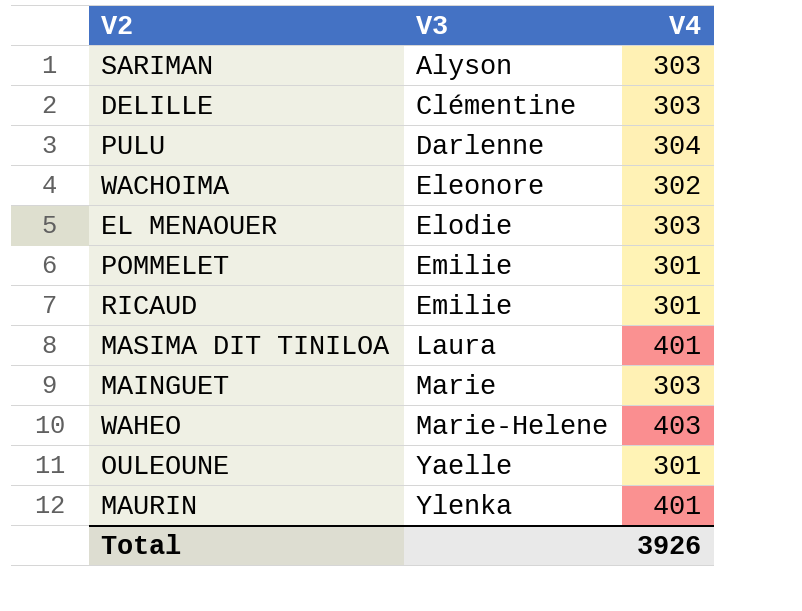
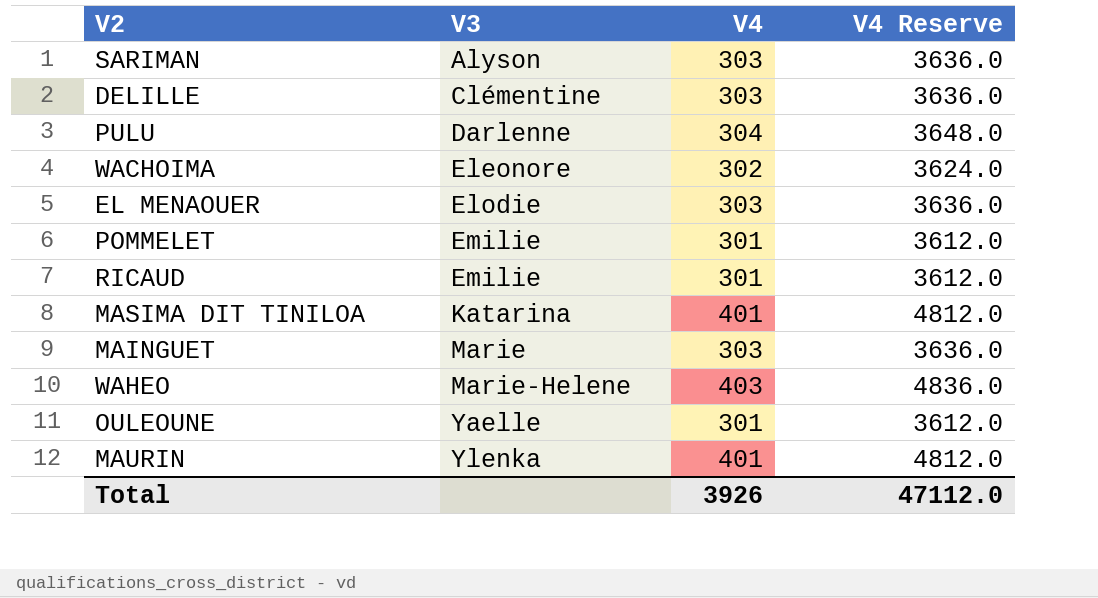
column V4 Reserve | formula: none -> [V4] * 12
MASIMA DIT TINILOA | V3: Laura -> Katarina

